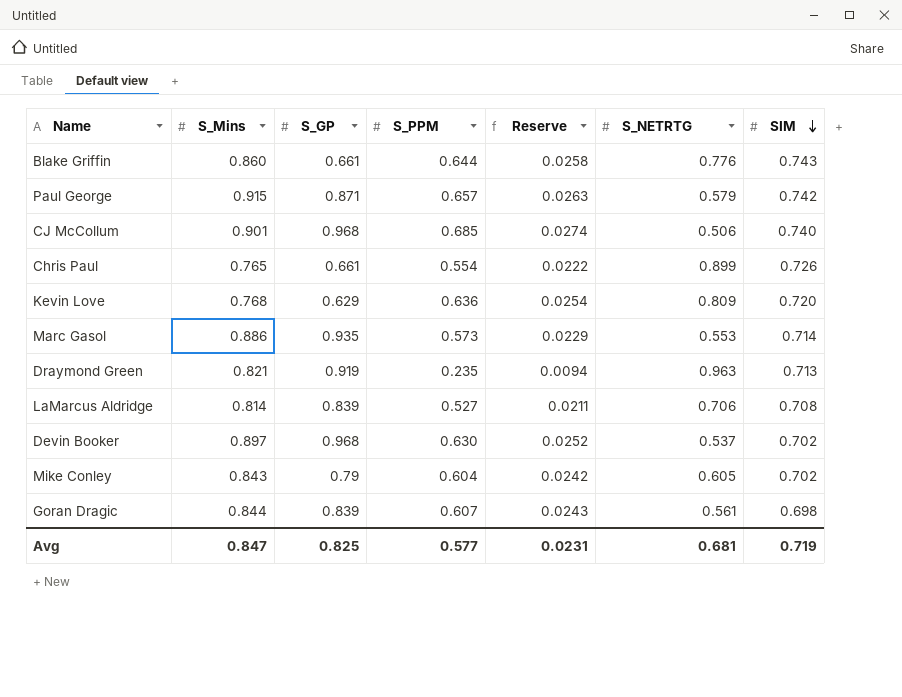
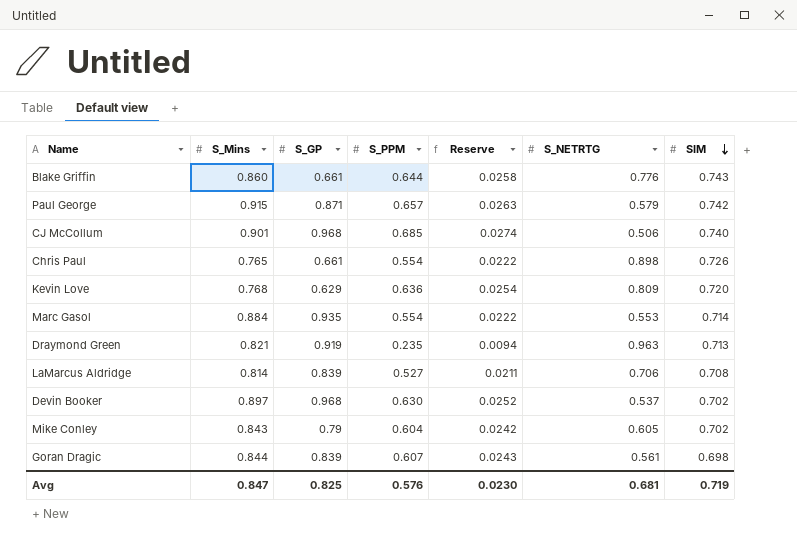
Chris Paul | S_NETRTG: 0.899 -> 0.898
Marc Gasol | S_Mins: 0.886 -> 0.884
Marc Gasol | S_PPM: 0.573 -> 0.554
Marc Gasol | Reserve: 0.0229 -> 0.0222
Avg | S_PPM: 0.577 -> 0.576
Avg | Reserve: 0.0231 -> 0.0230

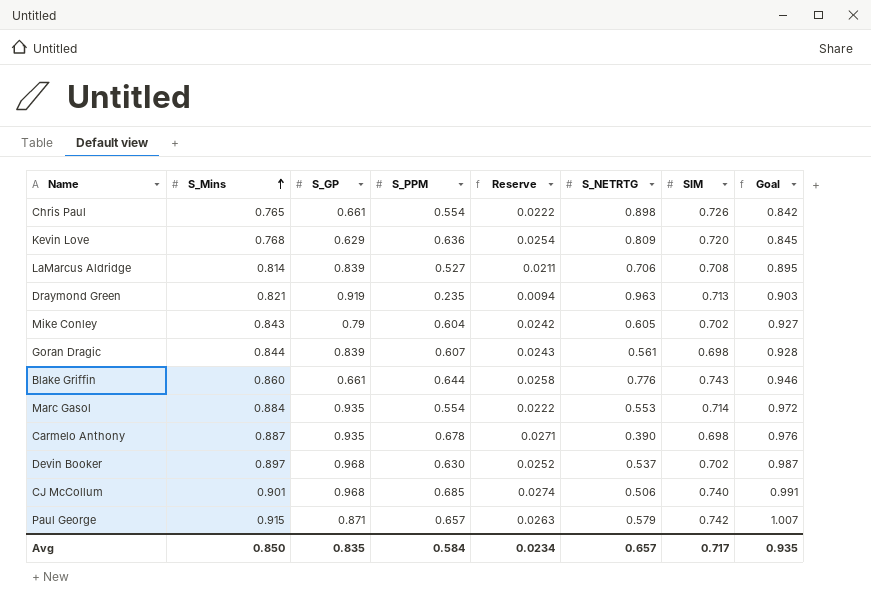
row order: SIM descending -> S_Mins ascending
column Goal | formula: none -> [S_Mins] * 1.1
row Carmelo Anthony: none -> 0.887 | 0.935 | 0.678 | 0.0271 | 0.390 | 0.698 | 0.976
Avg | S_Mins: 0.847 -> 0.850
Avg | S_GP: 0.825 -> 0.835
Avg | S_PPM: 0.576 -> 0.584
Avg | Reserve: 0.0230 -> 0.0234
Avg | S_NETRTG: 0.681 -> 0.657
Avg | SIM: 0.719 -> 0.717

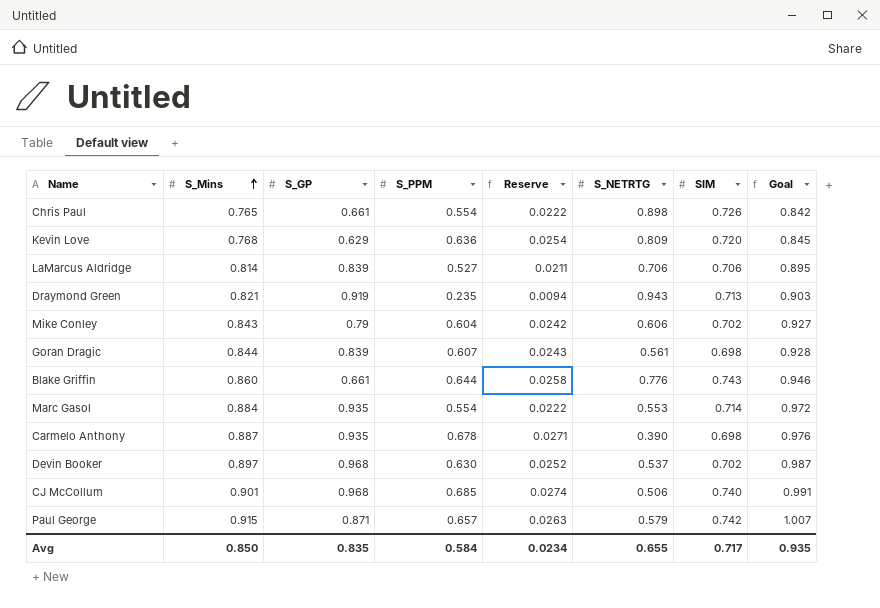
LaMarcus Aldridge | SIM: 0.708 -> 0.706
Draymond Green | S_NETRTG: 0.963 -> 0.943
Mike Conley | S_NETRTG: 0.605 -> 0.606
Avg | S_NETRTG: 0.657 -> 0.655

